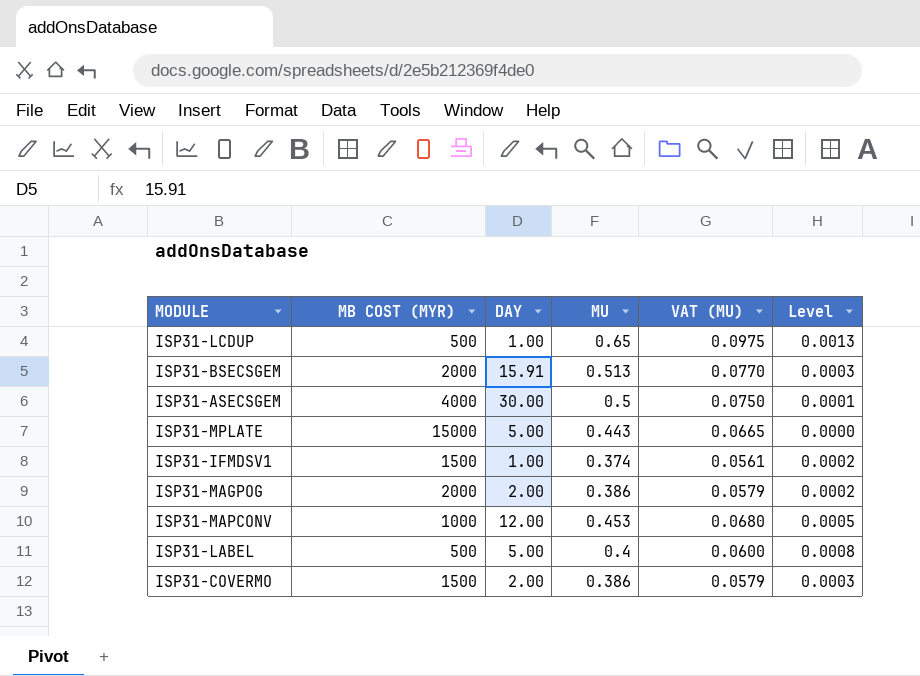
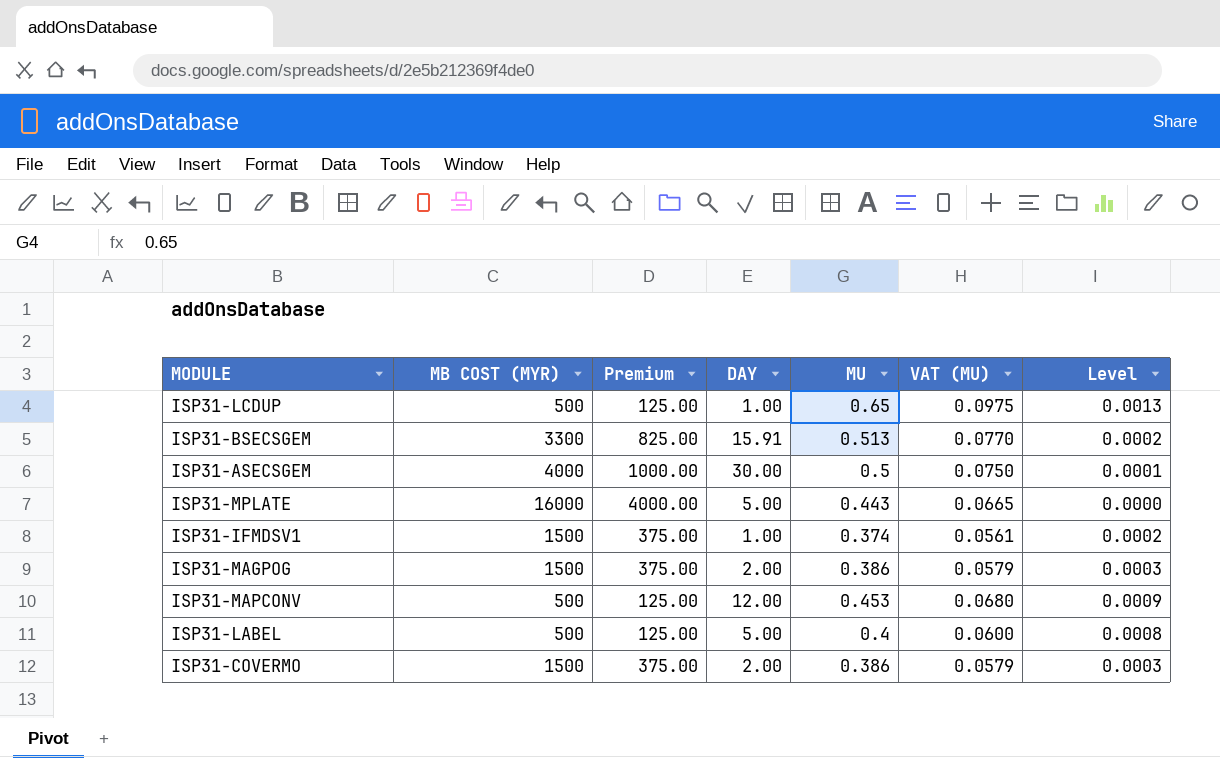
column Premium | formula: none -> [MB COST (MYR)] * 0.25
ISP31-BSECSGEM | MB COST (MYR): 2000 -> 3300
ISP31-BSECSGEM | Level: 0.0003 -> 0.0002
ISP31-MPLATE | MB COST (MYR): 15000 -> 16000
ISP31-MAGPOG | MB COST (MYR): 2000 -> 1500
ISP31-MAGPOG | Level: 0.0002 -> 0.0003
ISP31-MAPCONV | MB COST (MYR): 1000 -> 500
ISP31-MAPCONV | Level: 0.0005 -> 0.0009

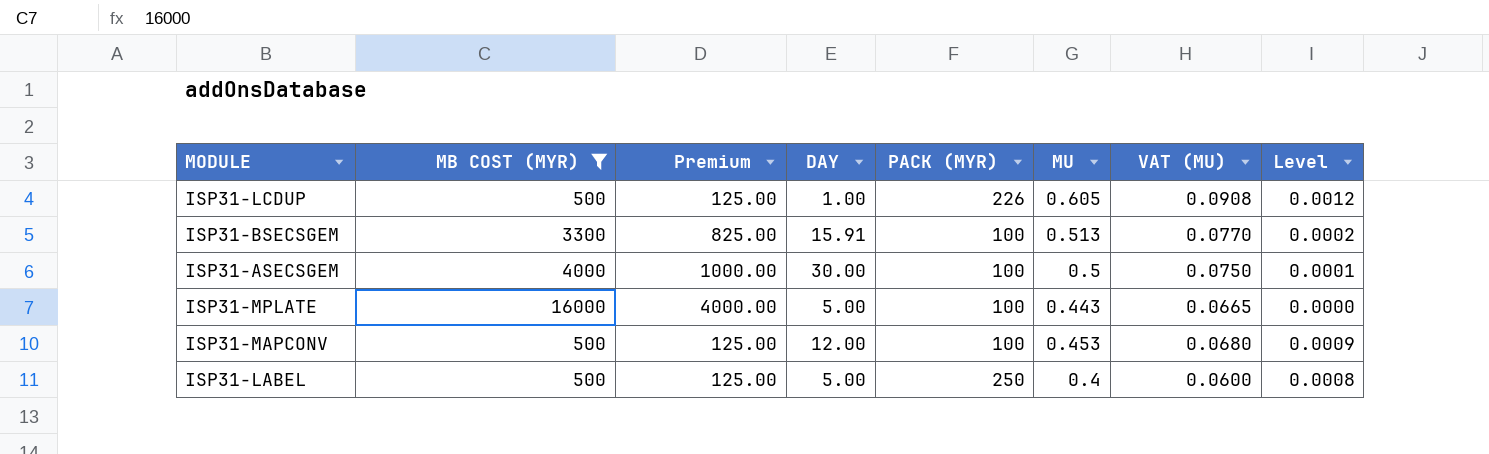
filter: none -> MB COST (MYR) != 1500
column PACK (MYR) | position: none -> 5
ISP31-LCDUP | MU: 0.65 -> 0.605
ISP31-LCDUP | VAT (MU): 0.0975 -> 0.0908
ISP31-LCDUP | Level: 0.0013 -> 0.0012

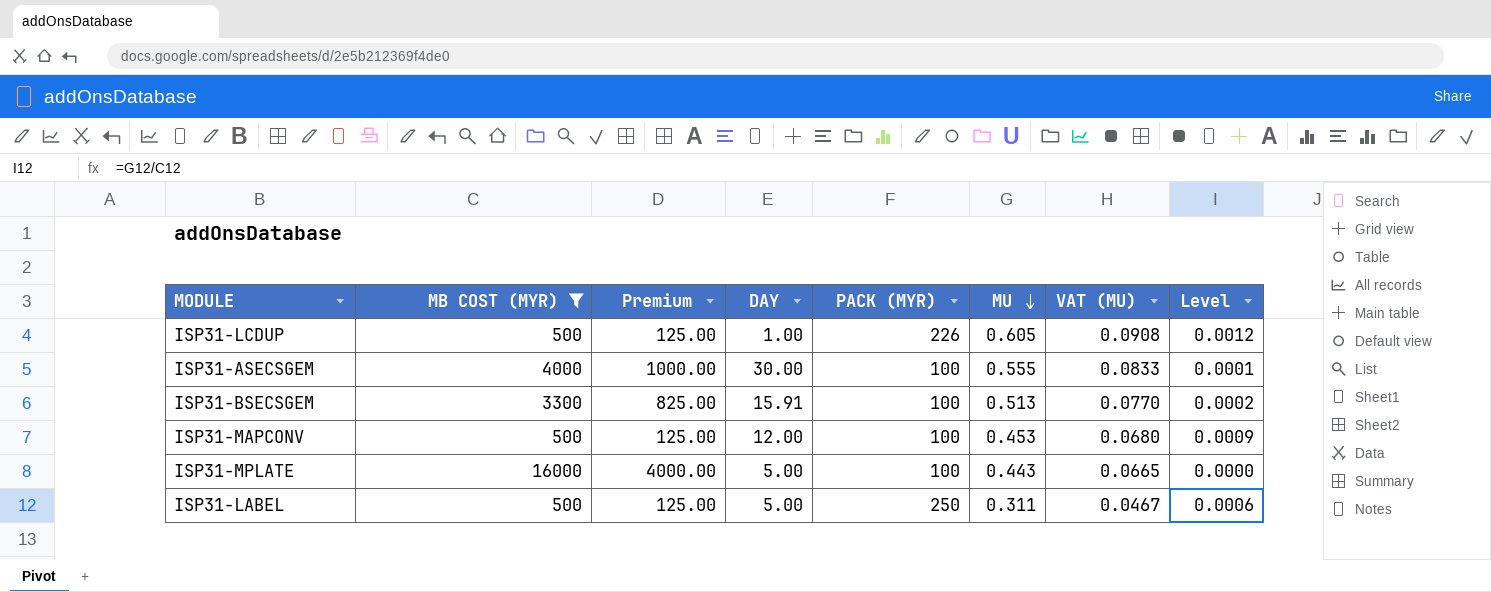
row order: none -> MU descending
ISP31-ASECSGEM | MU: 0.5 -> 0.555
ISP31-ASECSGEM | VAT (MU): 0.0750 -> 0.0833
ISP31-LABEL | MU: 0.4 -> 0.311
ISP31-LABEL | VAT (MU): 0.0600 -> 0.0467
ISP31-LABEL | Level: 0.0008 -> 0.0006

